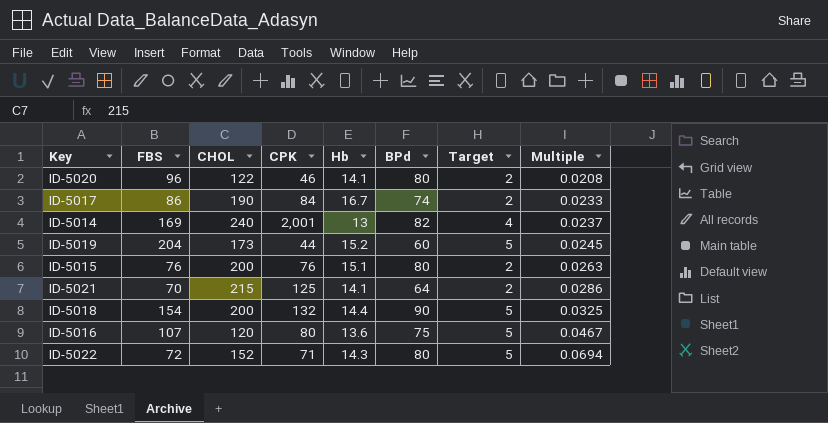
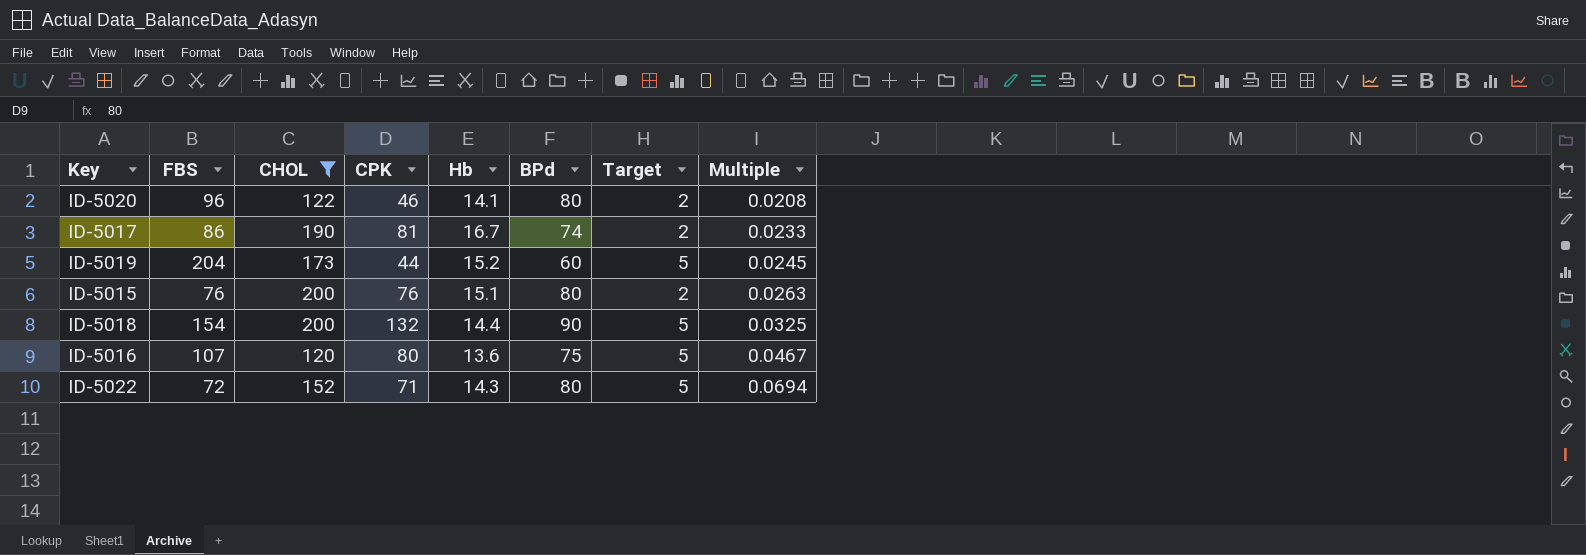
filter: none -> CHOL <= 200
ID-5017 | CPK: 84 -> 81

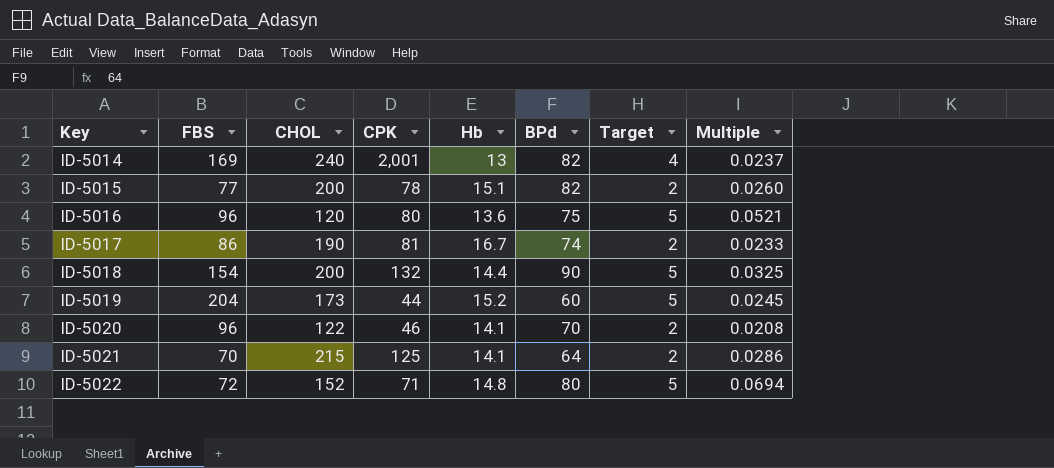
filter: CHOL <= 200 -> none
row order: Multiple ascending -> Key ascending
ID-5015 | FBS: 76 -> 77
ID-5015 | CPK: 76 -> 78
ID-5015 | BPd: 80 -> 82
ID-5015 | Multiple: 0.0263 -> 0.0260
ID-5016 | FBS: 107 -> 96
ID-5016 | Multiple: 0.0467 -> 0.0521
ID-5020 | BPd: 80 -> 70
ID-5022 | Hb: 14.3 -> 14.8

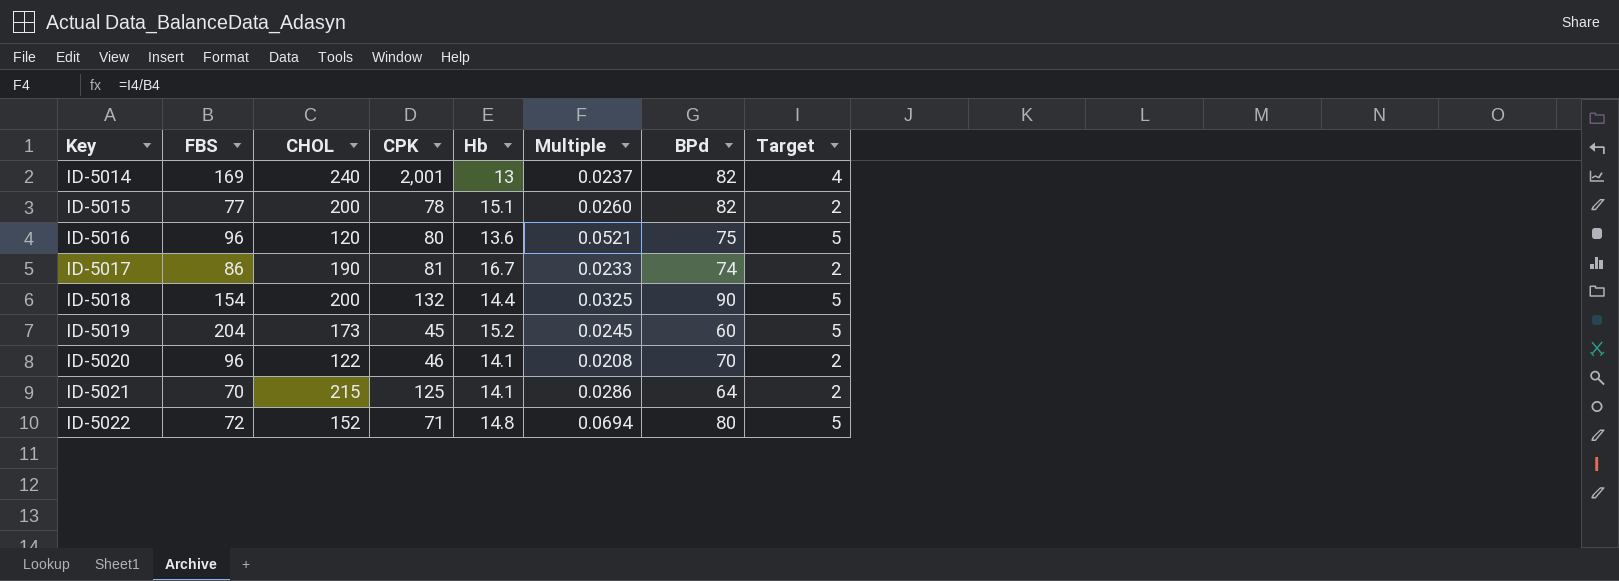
column Multiple | position: 8 -> 6
ID-5019 | CPK: 44 -> 45

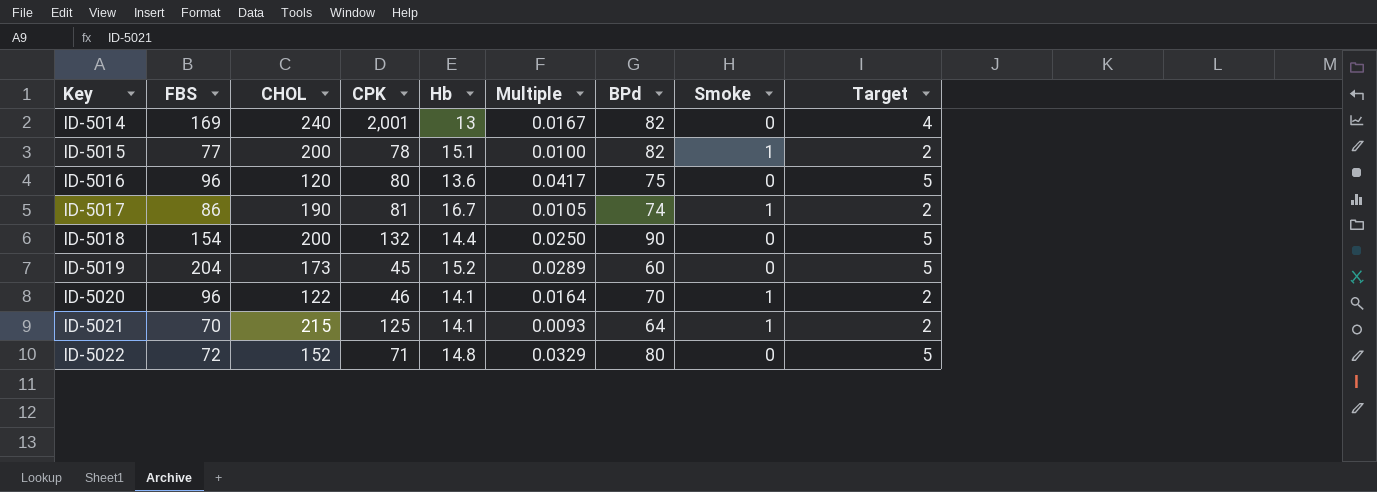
column Multiple | formula: [Target] / [FBS] -> [Target] / [CHOL]
column Smoke | position: none -> 8

